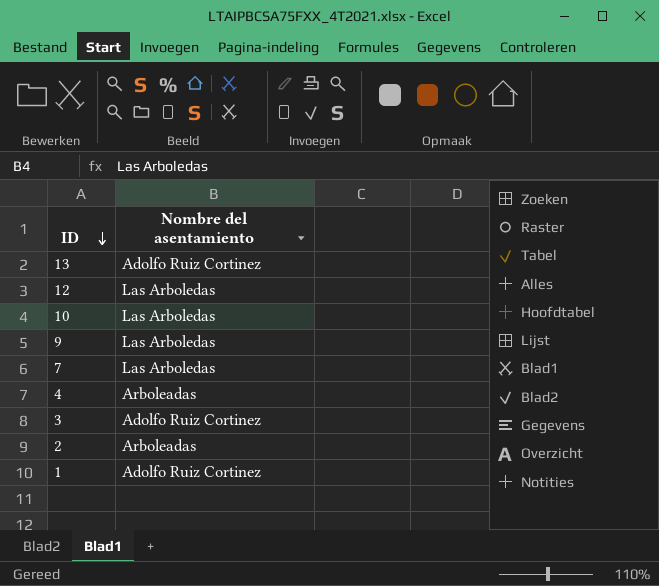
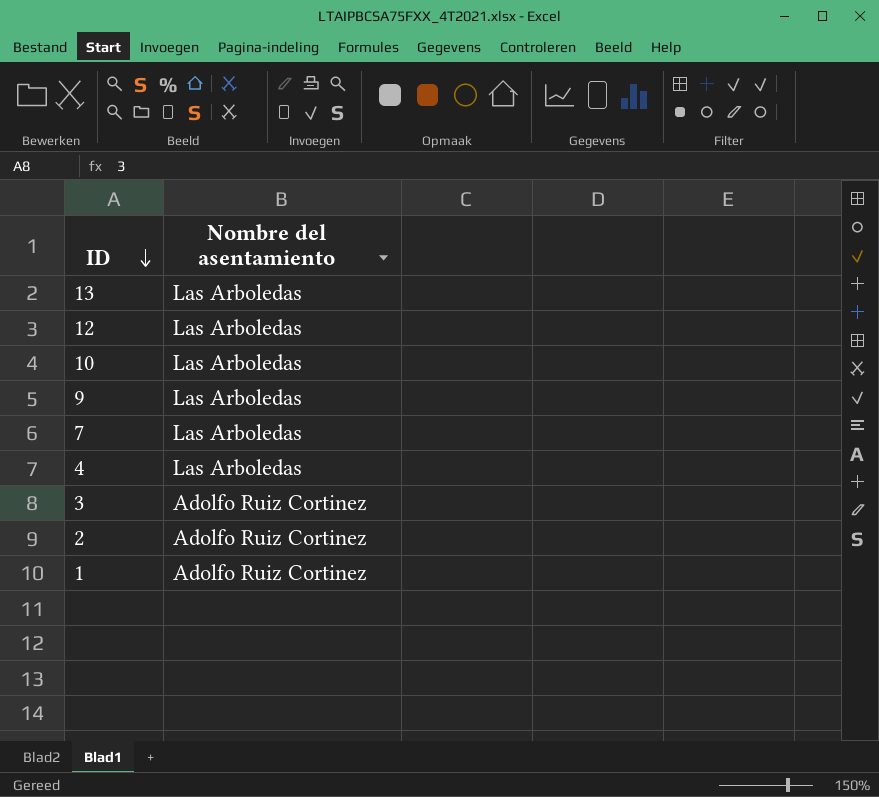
13 | Nombre del asentamiento: Adolfo Ruiz Cortinez -> Las Arboledas
4 | Nombre del asentamiento: Arboleadas -> Las Arboledas
2 | Nombre del asentamiento: Arboleadas -> Adolfo Ruiz Cortinez

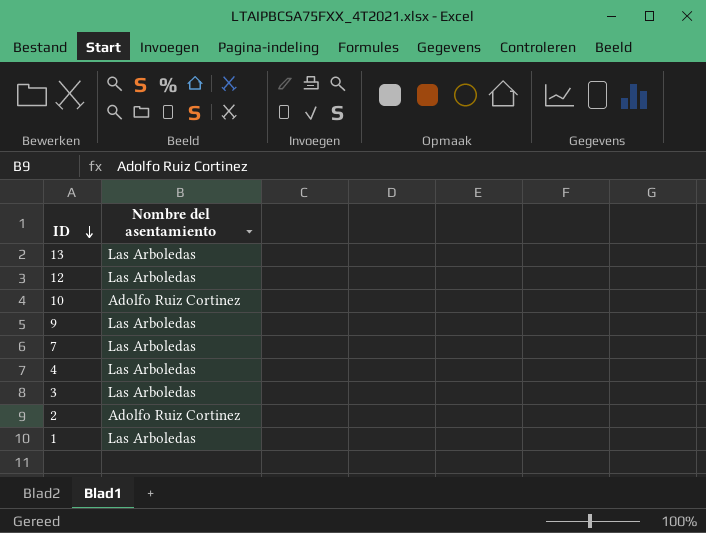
10 | Nombre del asentamiento: Las Arboledas -> Adolfo Ruiz Cortinez
3 | Nombre del asentamiento: Adolfo Ruiz Cortinez -> Las Arboledas
1 | Nombre del asentamiento: Adolfo Ruiz Cortinez -> Las Arboledas

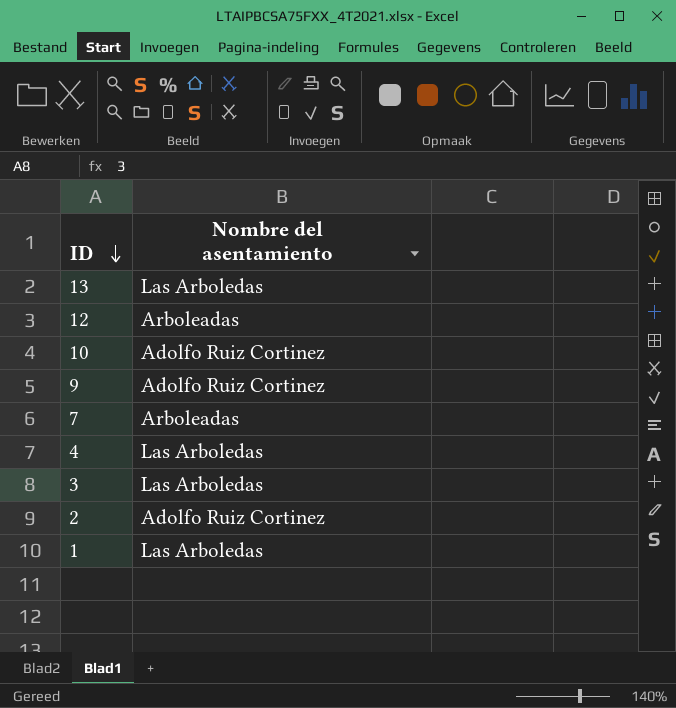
12 | Nombre del asentamiento: Las Arboledas -> Arboleadas
9 | Nombre del asentamiento: Las Arboledas -> Adolfo Ruiz Cortinez
7 | Nombre del asentamiento: Las Arboledas -> Arboleadas

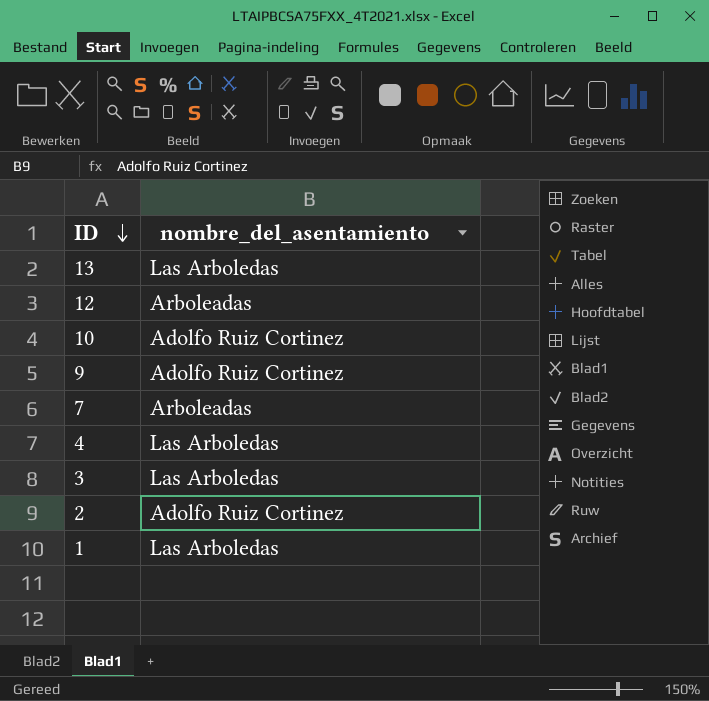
column name: Nombre del asentamiento -> nombre_del_asentamiento

